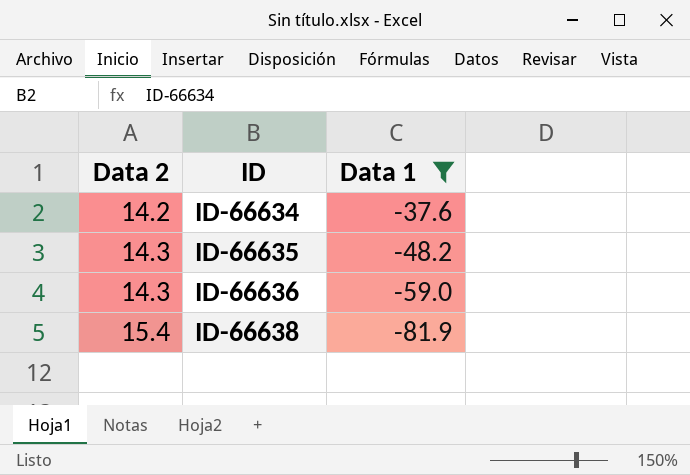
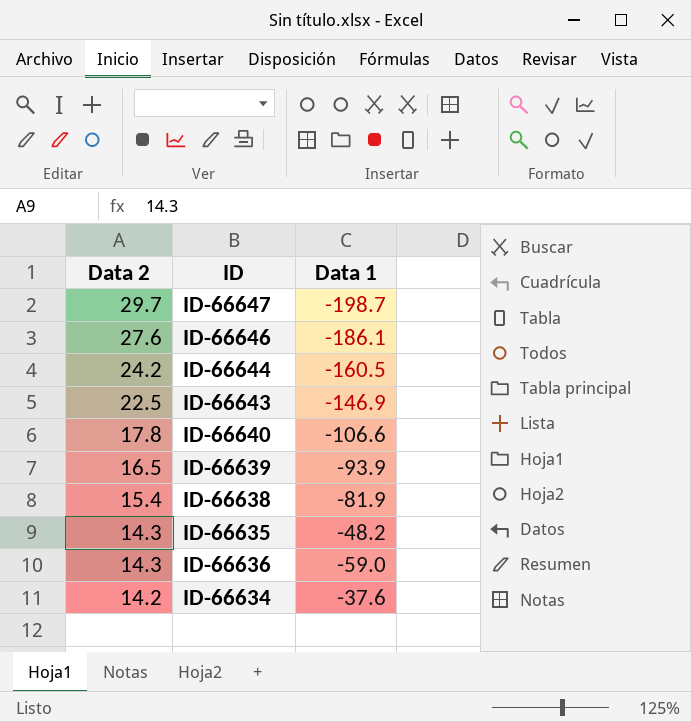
filter: Data 1 >= -81.9 -> none
row order: Data 2 ascending -> Data 2 descending

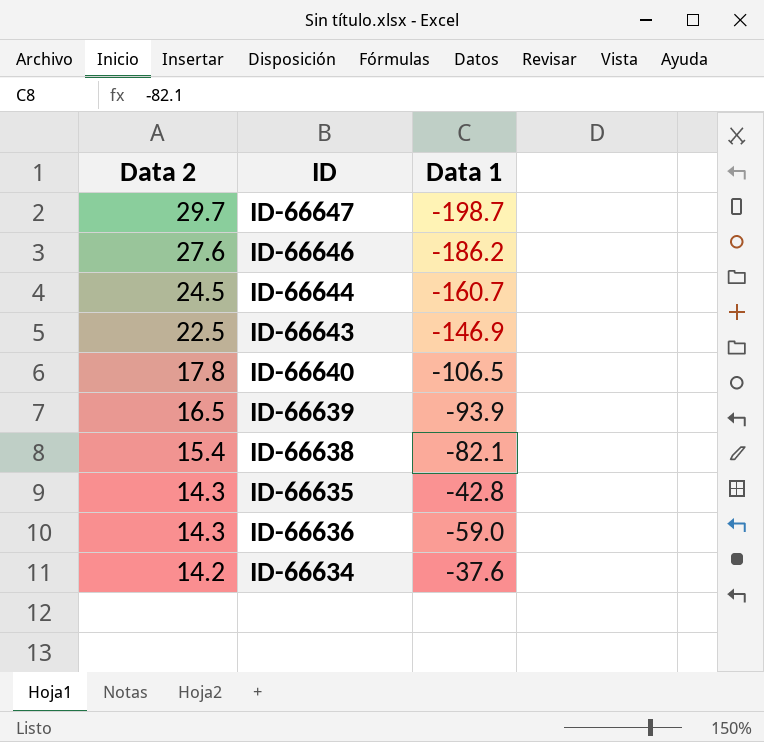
ID-66646 | Data 1: -186.1 -> -186.2
ID-66644 | Data 2: 24.2 -> 24.5
ID-66644 | Data 1: -160.5 -> -160.7
ID-66640 | Data 1: -106.6 -> -106.5
ID-66638 | Data 1: -81.9 -> -82.1
ID-66635 | Data 1: -48.2 -> -42.8

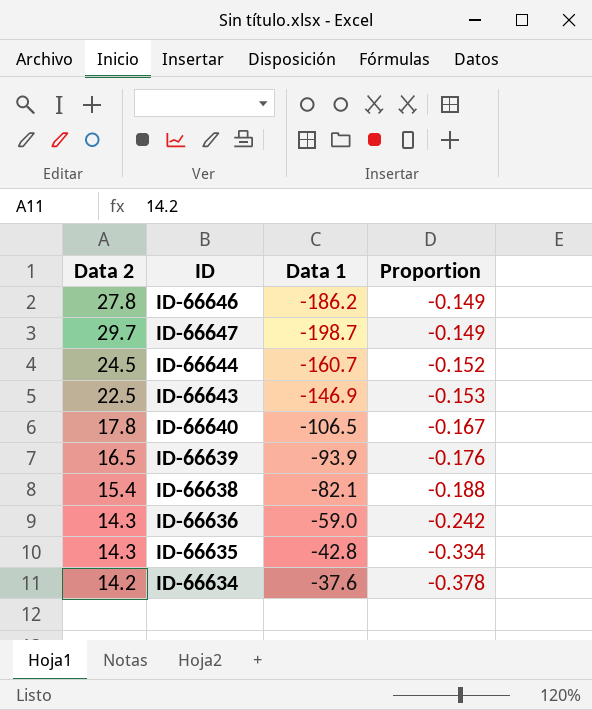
row order: Data 2 descending -> Proportion descending
column Proportion | formula: none -> [Data 2] / [Data 1]
ID-66646 | Data 2: 27.6 -> 27.8

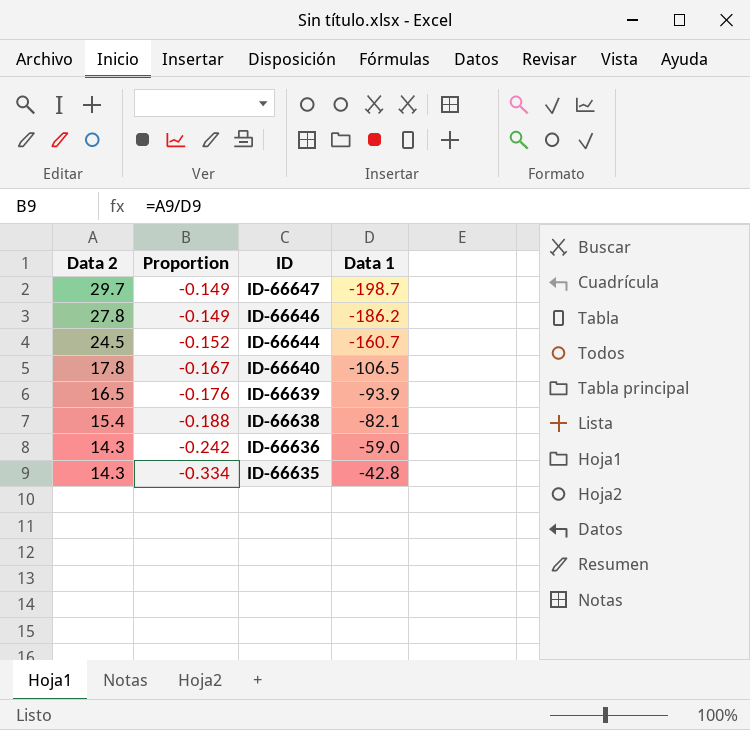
row order: Proportion descending -> Data 2 descending
column Proportion | position: 4 -> 2
row ID-66643: 22.5 | -146.9 | -0.153 -> none
row ID-66634: 14.2 | -37.6 | -0.378 -> none

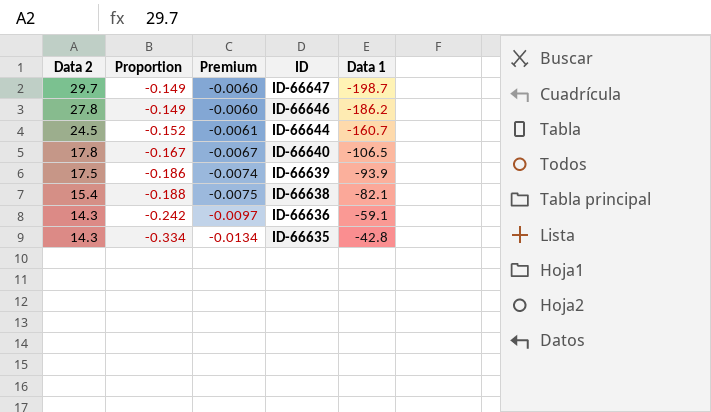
column Premium | formula: none -> [Proportion] * 0.04
ID-66639 | Data 2: 16.5 -> 17.5
ID-66639 | Proportion: -0.176 -> -0.186
ID-66636 | Data 1: -59.0 -> -59.1

